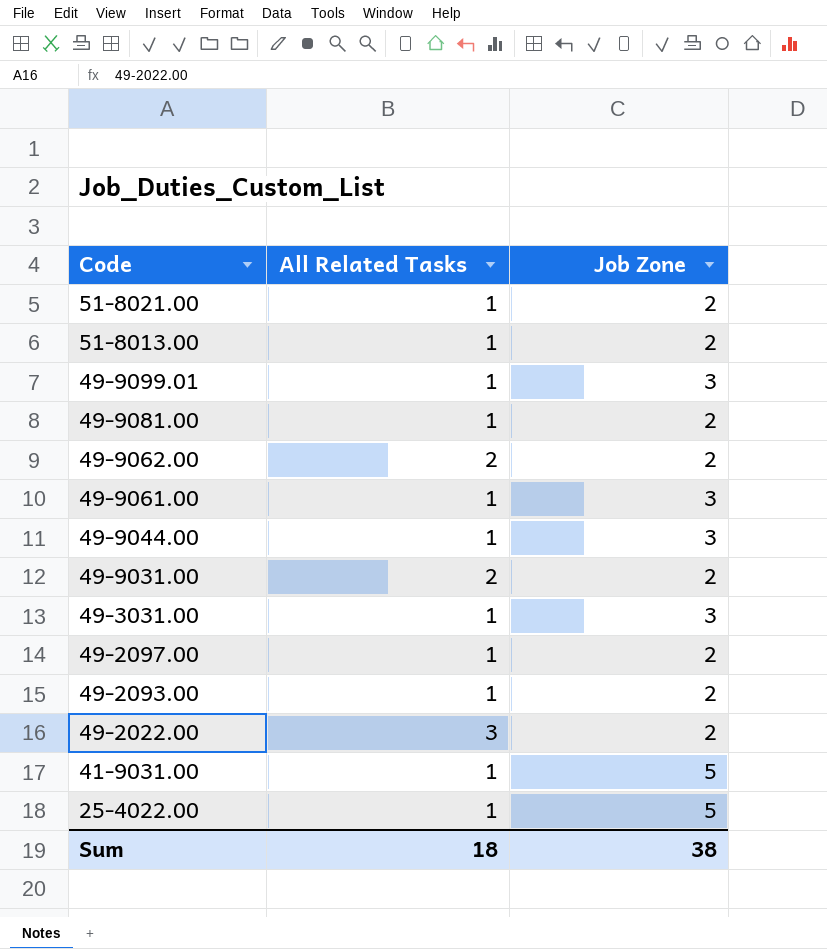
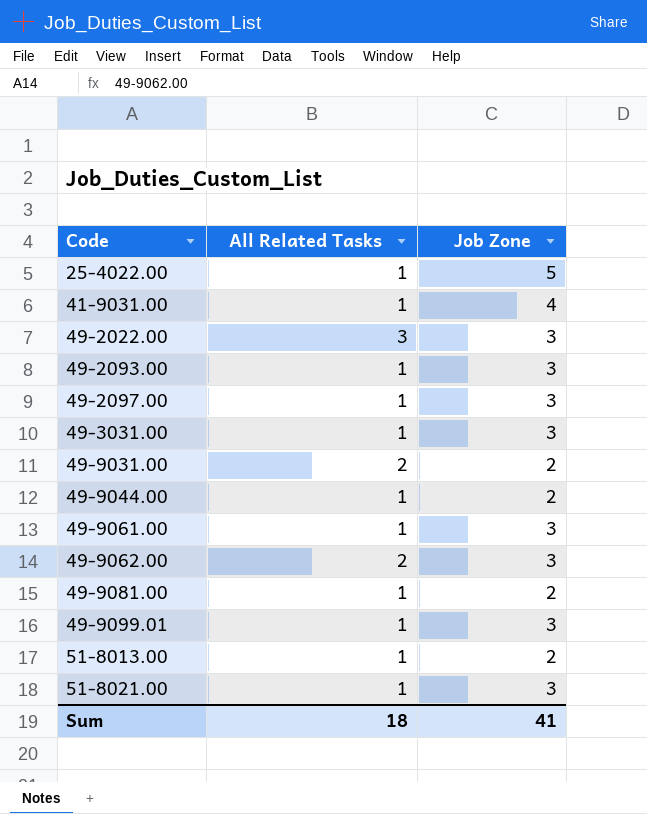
row order: Code descending -> Code ascending
41-9031.00 | Job Zone: 5 -> 4
49-2022.00 | Job Zone: 2 -> 3
49-2093.00 | Job Zone: 2 -> 3
49-2097.00 | Job Zone: 2 -> 3
49-9044.00 | Job Zone: 3 -> 2
49-9062.00 | Job Zone: 2 -> 3
51-8021.00 | Job Zone: 2 -> 3
Sum | Job Zone: 38 -> 41

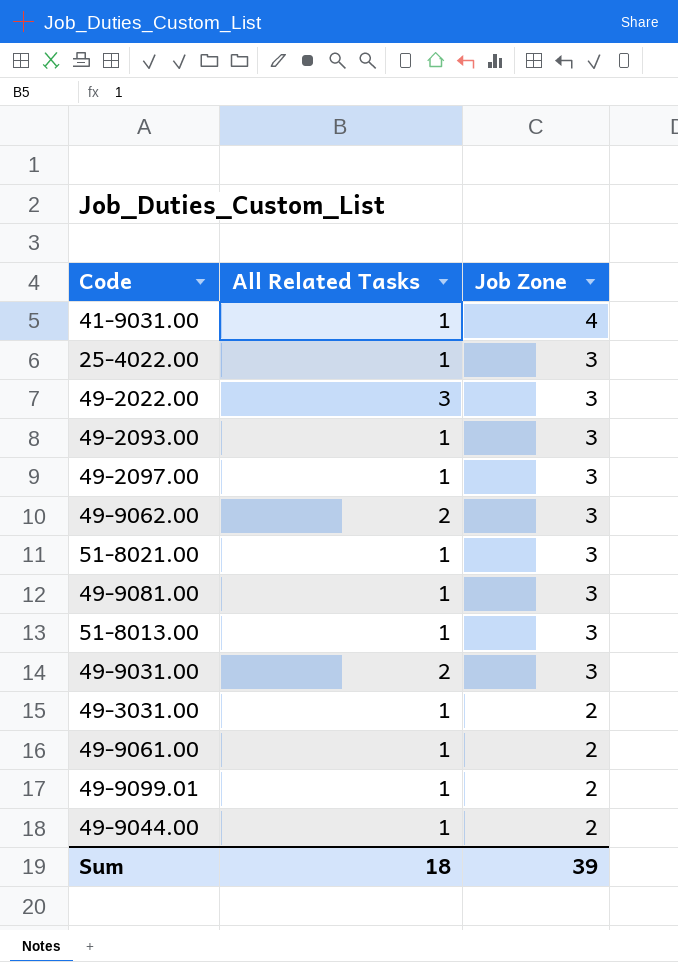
row order: Code ascending -> Job Zone descending
25-4022.00 | Job Zone: 5 -> 3
49-9081.00 | Job Zone: 2 -> 3
51-8013.00 | Job Zone: 2 -> 3
49-9031.00 | Job Zone: 2 -> 3
49-3031.00 | Job Zone: 3 -> 2
49-9061.00 | Job Zone: 3 -> 2
49-9099.01 | Job Zone: 3 -> 2
Sum | Job Zone: 41 -> 39

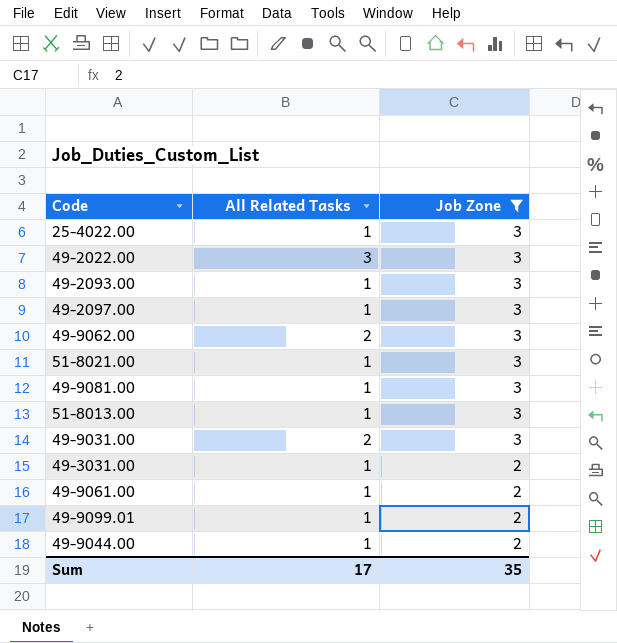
filter: none -> Job Zone != 4
Sum | All Related Tasks: 18 -> 17
Sum | Job Zone: 39 -> 35

